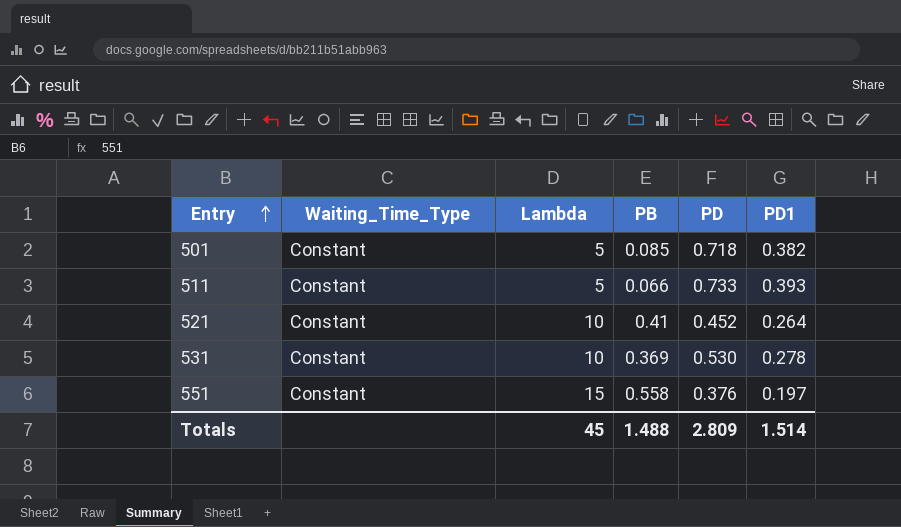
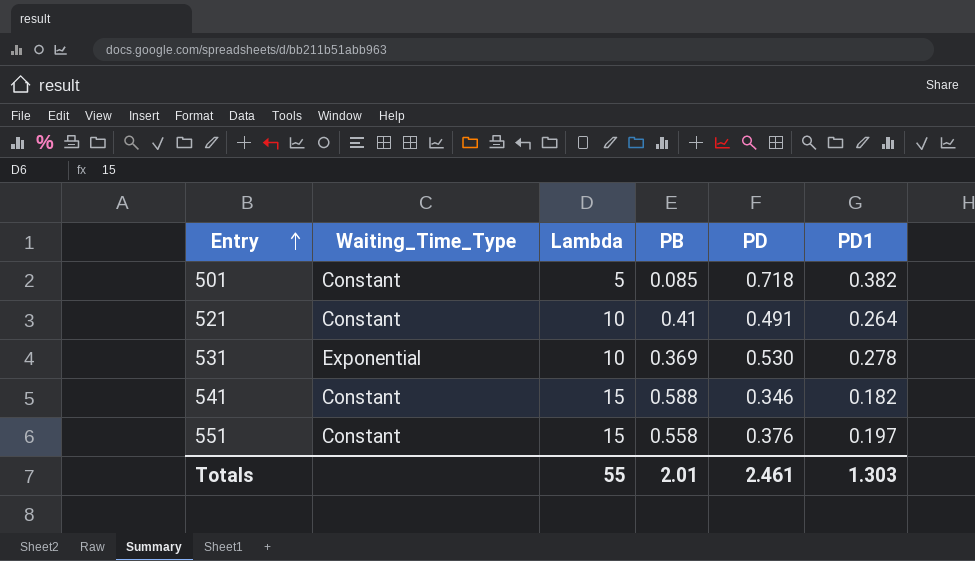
row 511: Constant | 5 | 0.066 | 0.733 | 0.393 -> none
521 | PD: 0.452 -> 0.491
531 | Waiting_Time_Type: Constant -> Exponential
row 541: none -> Constant | 15 | 0.588 | 0.346 | 0.182
Totals | Lambda: 45 -> 55
Totals | PB: 1.488 -> 2.01
Totals | PD: 2.809 -> 2.461
Totals | PD1: 1.514 -> 1.303

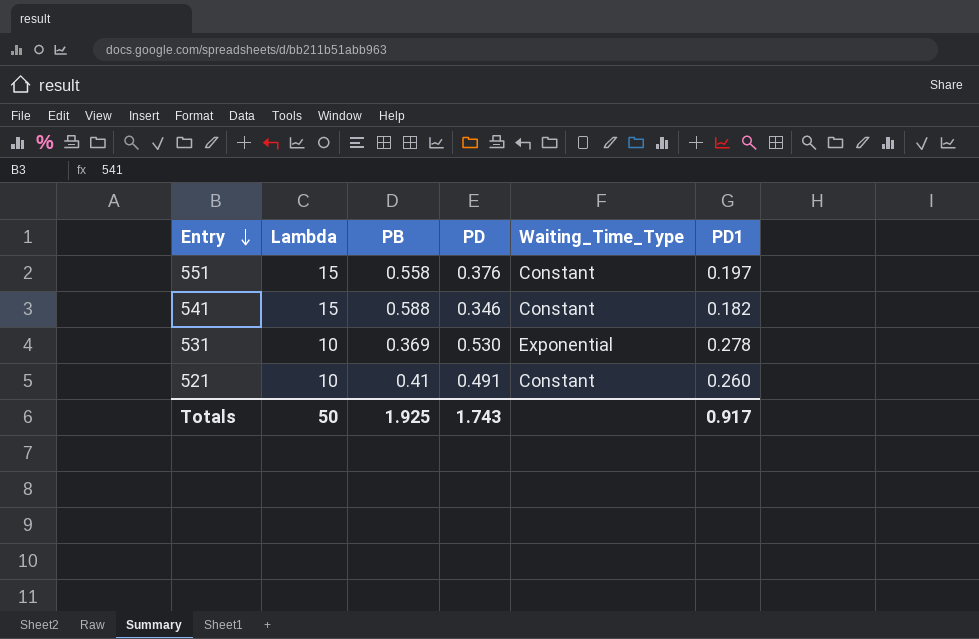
row order: Entry ascending -> Entry descending
column Waiting_Time_Type | position: 2 -> 5
row 501: Constant | 5 | 0.085 | 0.718 | 0.382 -> none
521 | PD1: 0.264 -> 0.260
Totals | Lambda: 55 -> 50
Totals | PB: 2.01 -> 1.925
Totals | PD: 2.461 -> 1.743
Totals | PD1: 1.303 -> 0.917

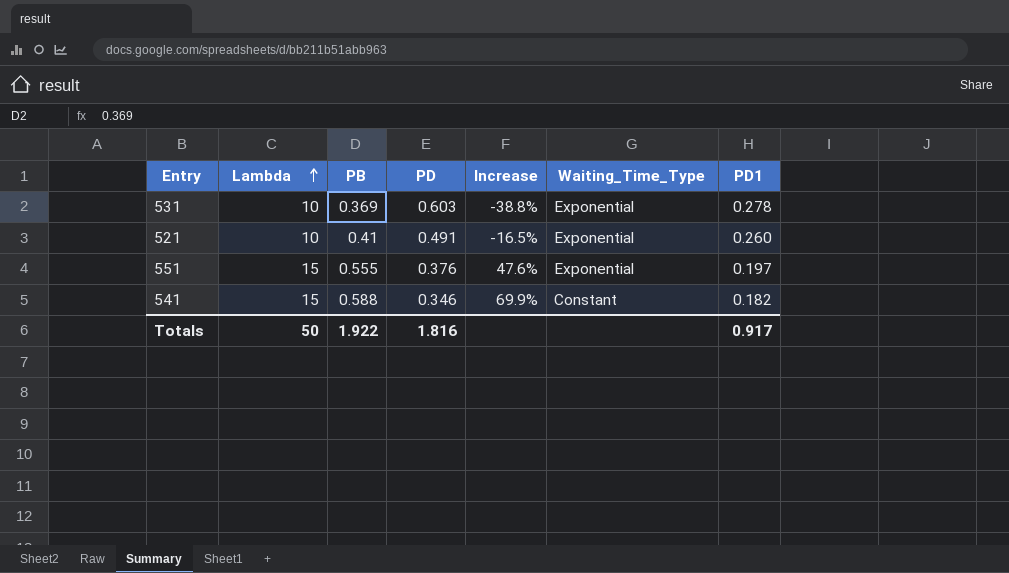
row order: Entry descending -> Lambda ascending
column Increase | formula: none -> ([PB] - [PD]) / [PD]
531 | PD: 0.530 -> 0.603
521 | Waiting_Time_Type: Constant -> Exponential
551 | PB: 0.558 -> 0.555
551 | Waiting_Time_Type: Constant -> Exponential
Totals | PB: 1.925 -> 1.922
Totals | PD: 1.743 -> 1.816

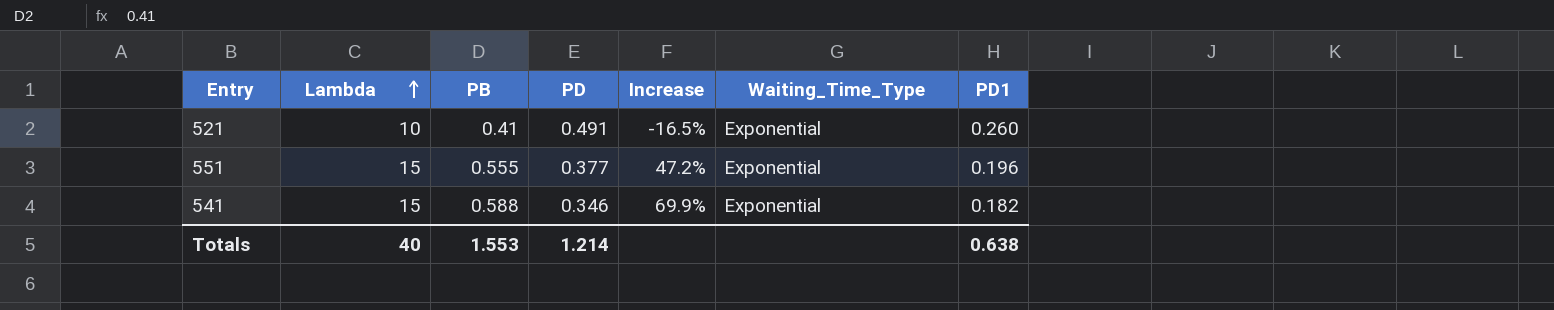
row 531: 10 | 0.369 | 0.603 | -38.8% | Exponential | 0.278 -> none
551 | PD: 0.376 -> 0.377
551 | Increase: 47.6% -> 47.2%
551 | PD1: 0.197 -> 0.196
541 | Waiting_Time_Type: Constant -> Exponential
Totals | Lambda: 50 -> 40
Totals | PB: 1.922 -> 1.553
Totals | PD: 1.816 -> 1.214
Totals | PD1: 0.917 -> 0.638

